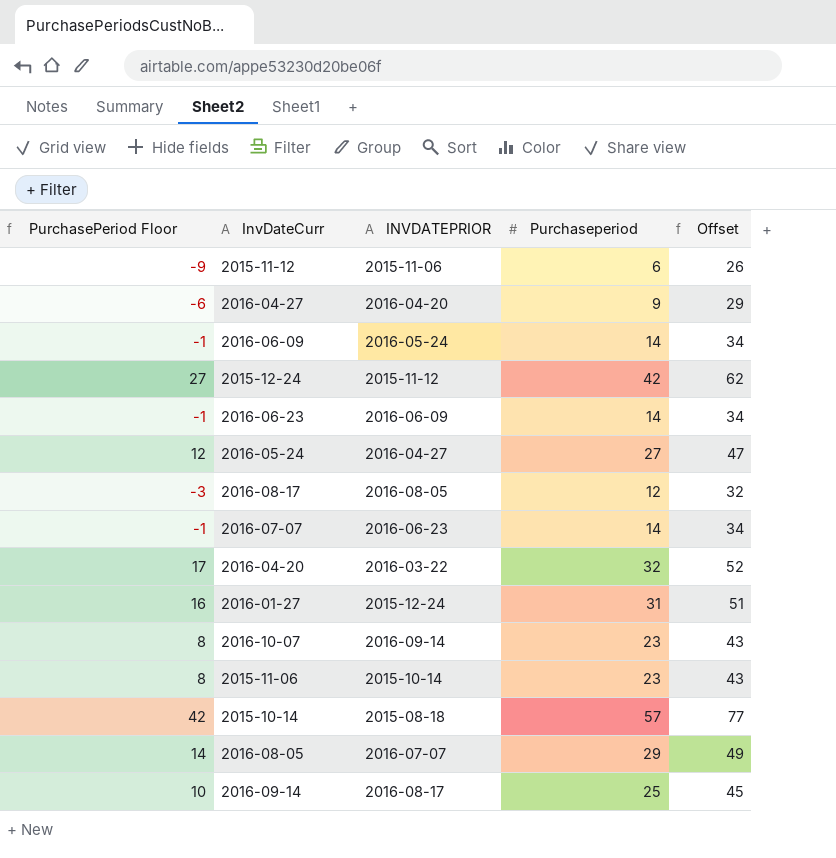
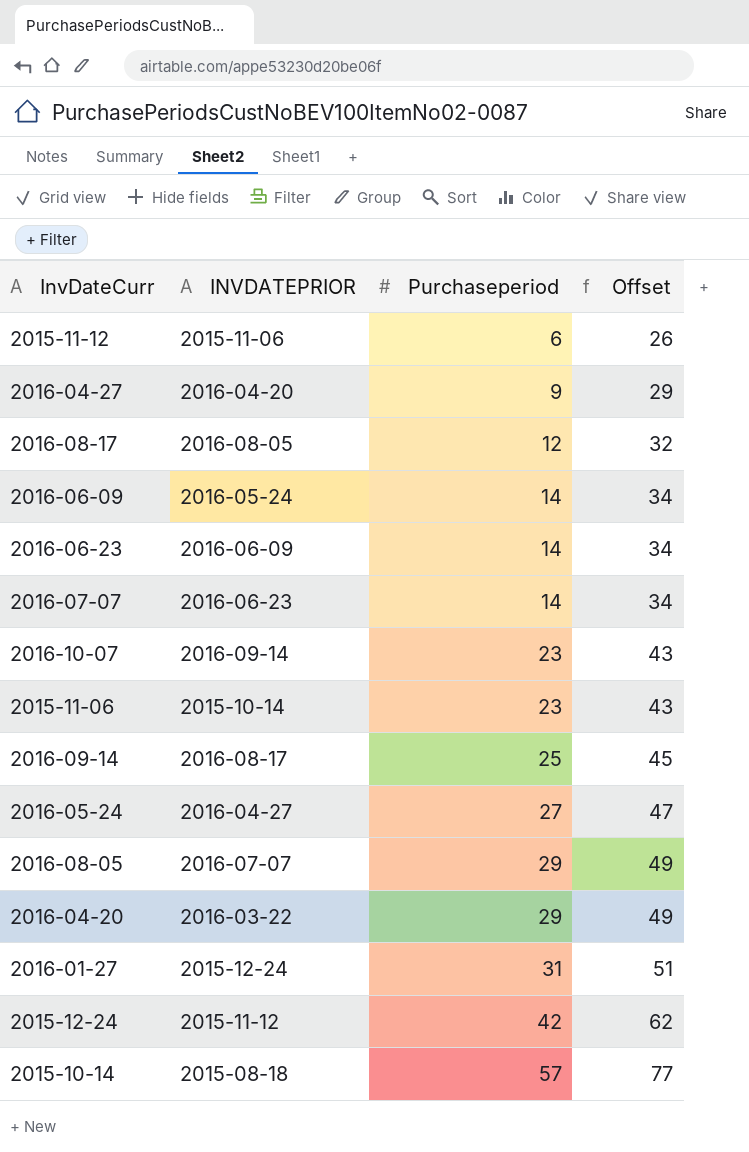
row order: none -> Purchaseperiod ascending
column PurchasePeriod Floor | formula: [Purchaseperiod] - 15 -> none
2016-04-20 | Purchaseperiod: 32 -> 29
2016-04-20 | Offset: 52 -> 49

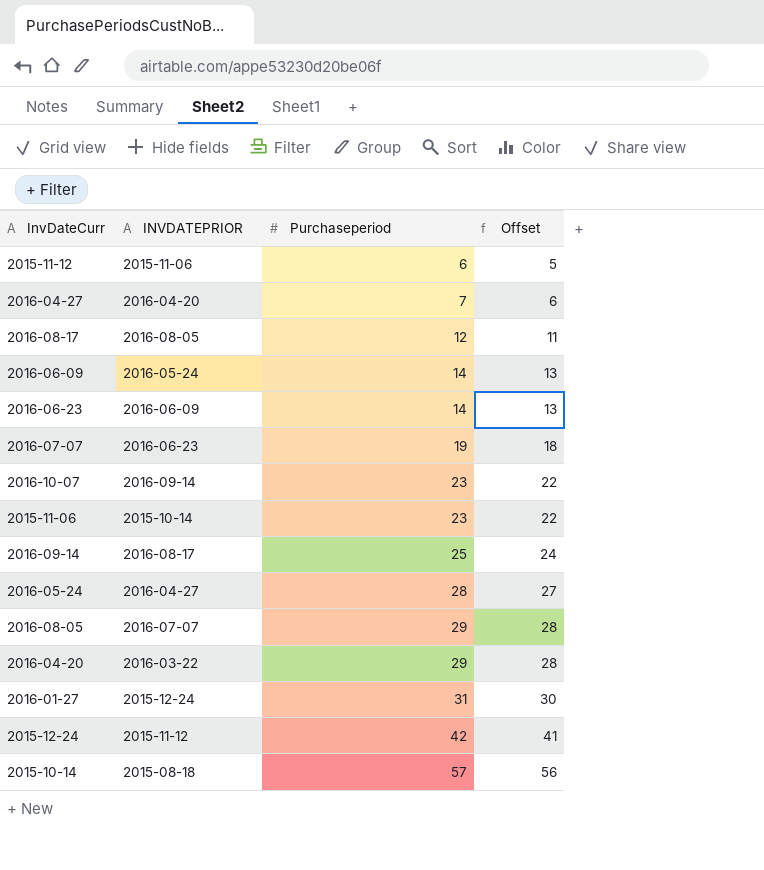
column Offset | formula: [Purchaseperiod] + 20 -> [Purchaseperiod] - 1
2016-04-27 | Purchaseperiod: 9 -> 7
2016-07-07 | Purchaseperiod: 14 -> 19
2016-05-24 | Purchaseperiod: 27 -> 28

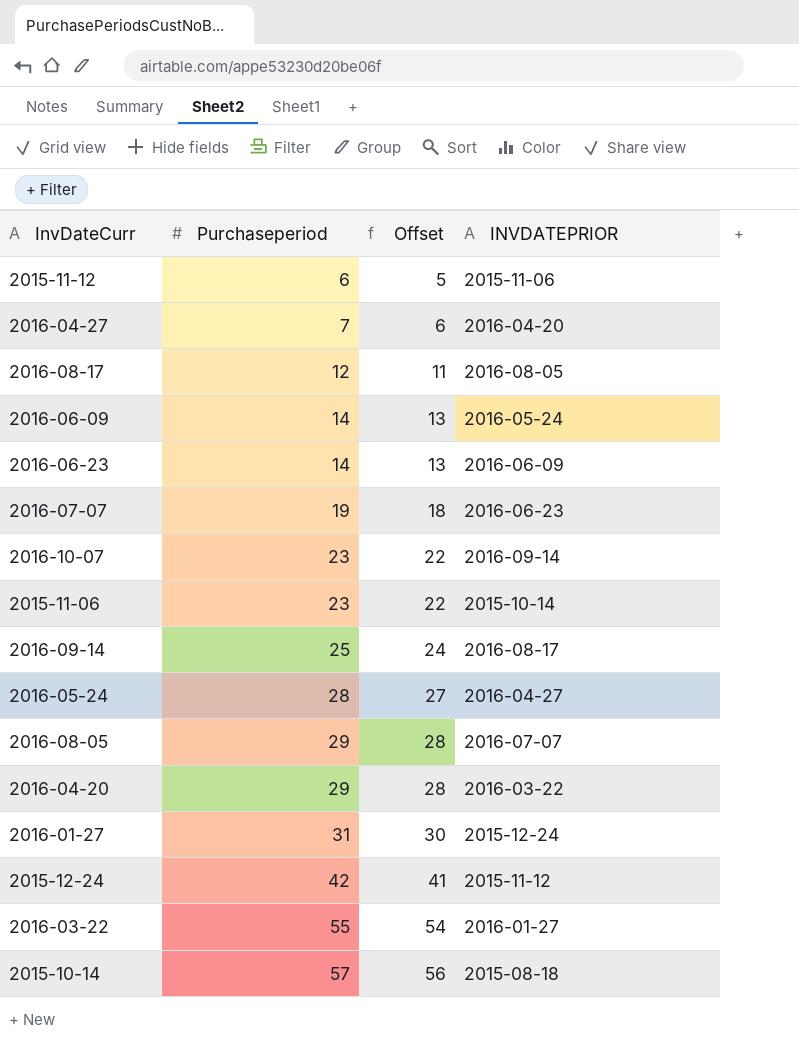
column INVDATEPRIOR | position: 2 -> 4
row 2016-03-22: none -> 55 | 54 | 2016-01-27

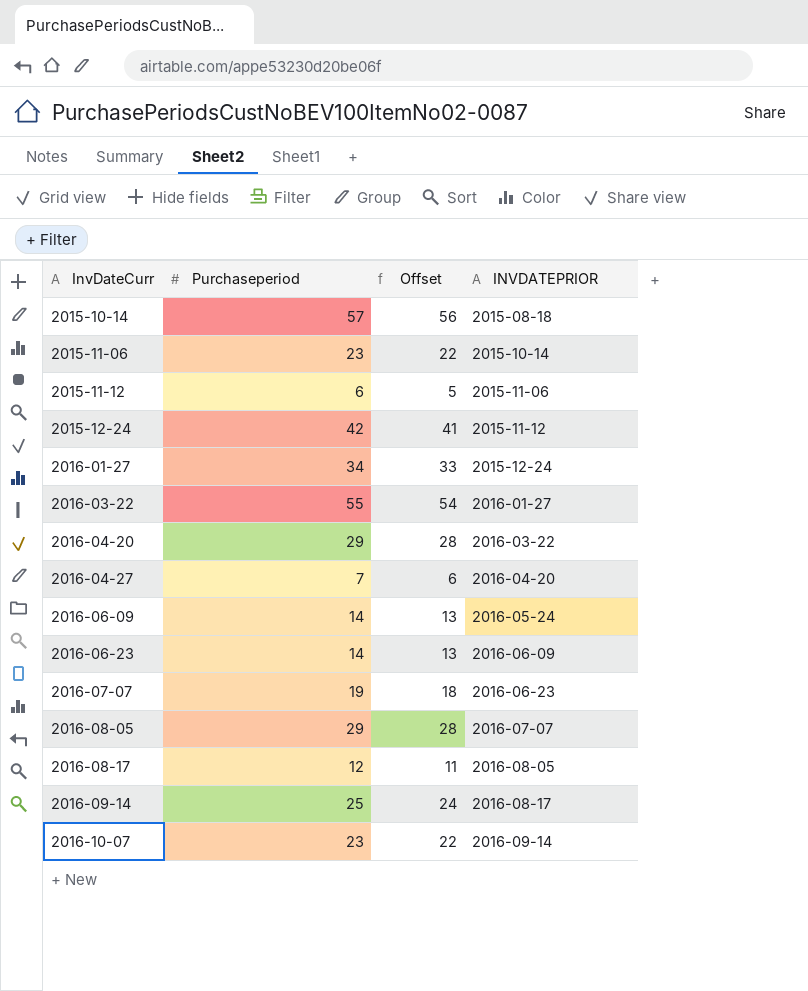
row order: Purchaseperiod ascending -> InvDateCurr ascending
row 2016-05-24: 28 | 27 | 2016-04-27 -> none
2016-01-27 | Purchaseperiod: 31 -> 34
2016-01-27 | Offset: 30 -> 33

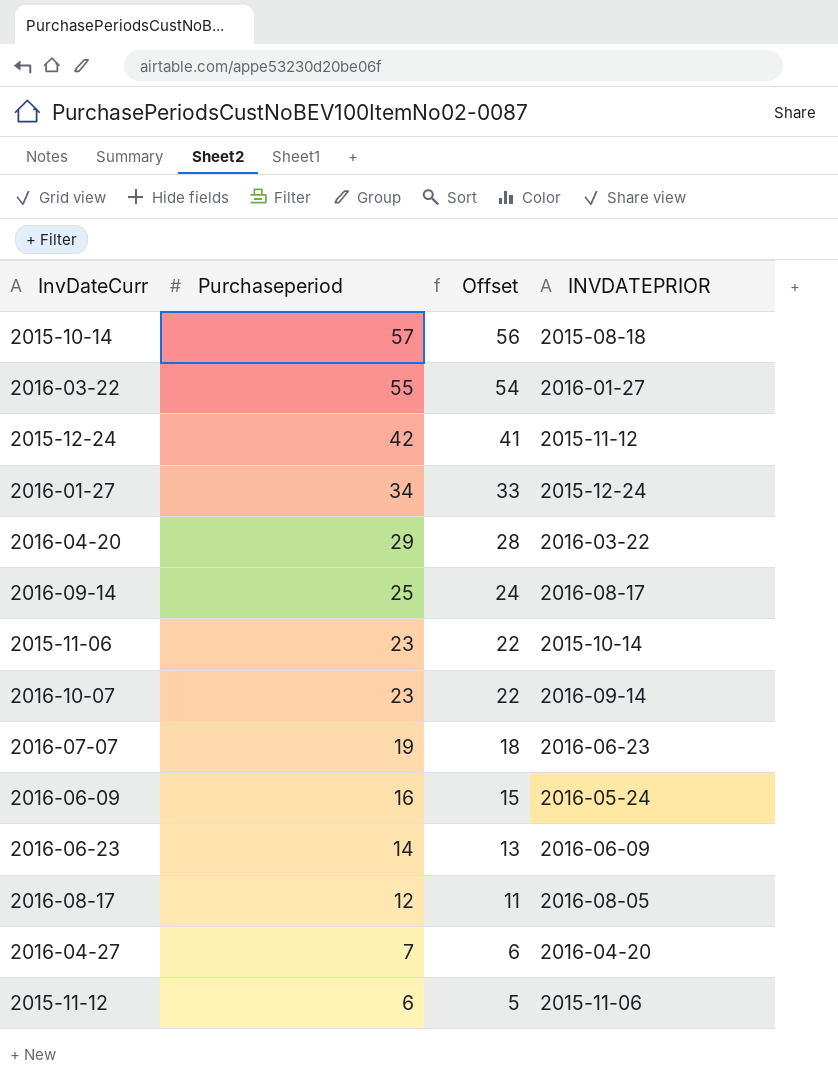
row order: InvDateCurr ascending -> Purchaseperiod descending
row 2016-08-05: 29 | 28 | 2016-07-07 -> none
2016-06-09 | Purchaseperiod: 14 -> 16
2016-06-09 | Offset: 13 -> 15

